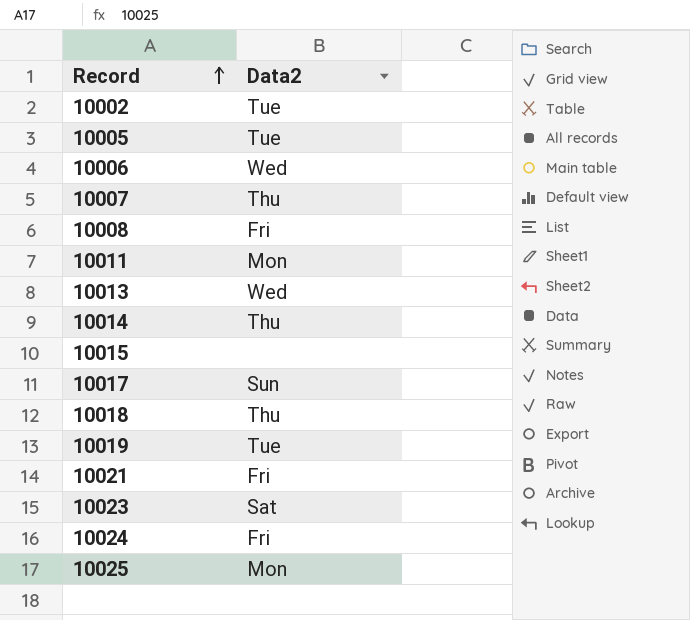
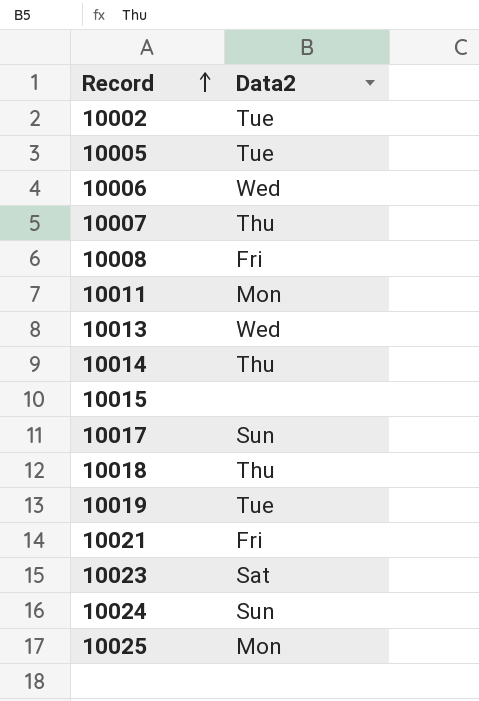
10024 | Data2: Fri -> Sun

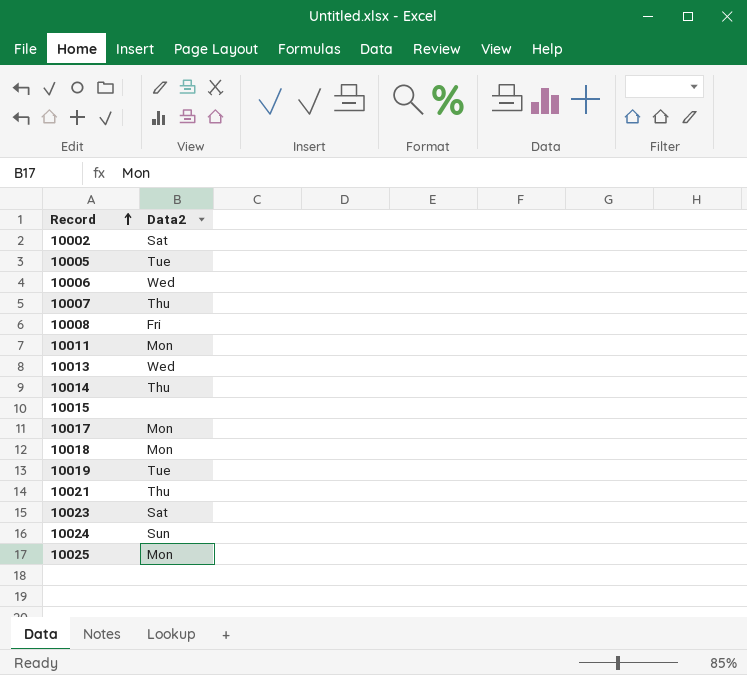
10002 | Data2: Tue -> Sat
10017 | Data2: Sun -> Mon
10018 | Data2: Thu -> Mon
10021 | Data2: Fri -> Thu

